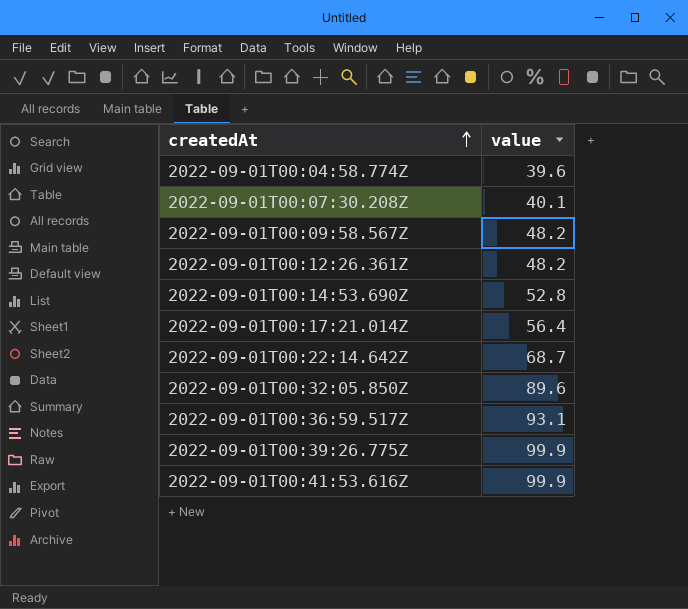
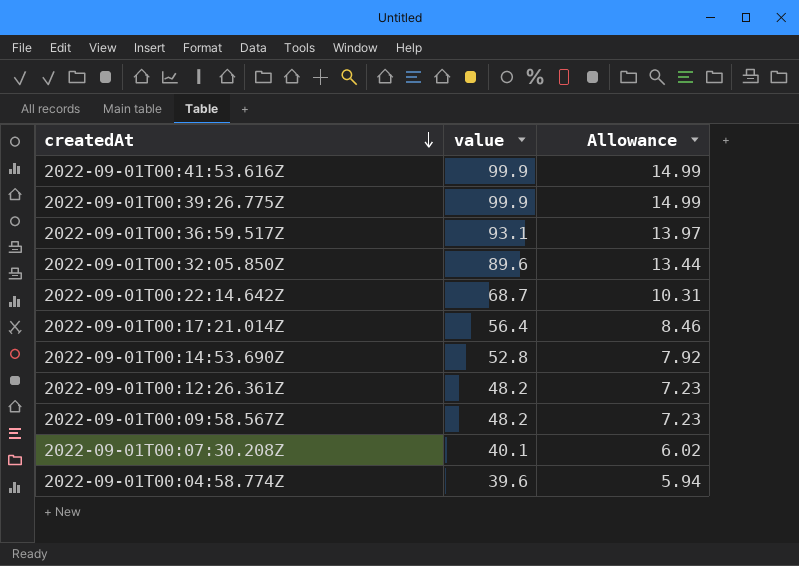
row order: createdAt ascending -> createdAt descending
column Allowance | formula: none -> [value] * 0.15

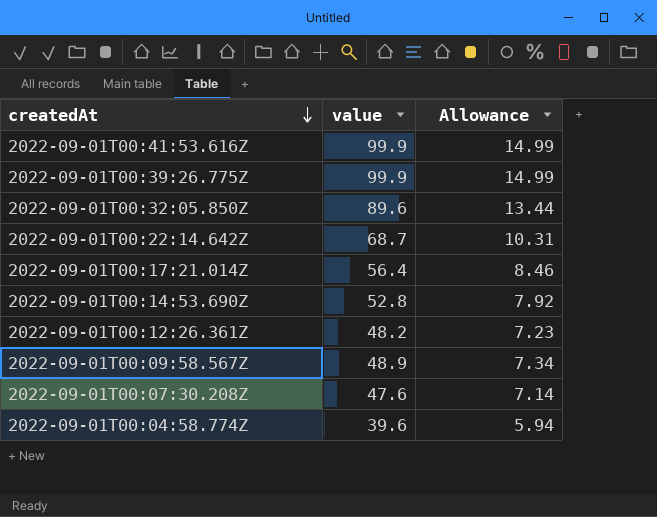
row 2022-09-01T00:36:59.517Z: 93.1 | 13.97 -> none
2022-09-01T00:09:58.567Z | value: 48.2 -> 48.9
2022-09-01T00:09:58.567Z | Allowance: 7.23 -> 7.34
2022-09-01T00:07:30.208Z | value: 40.1 -> 47.6
2022-09-01T00:07:30.208Z | Allowance: 6.02 -> 7.14

